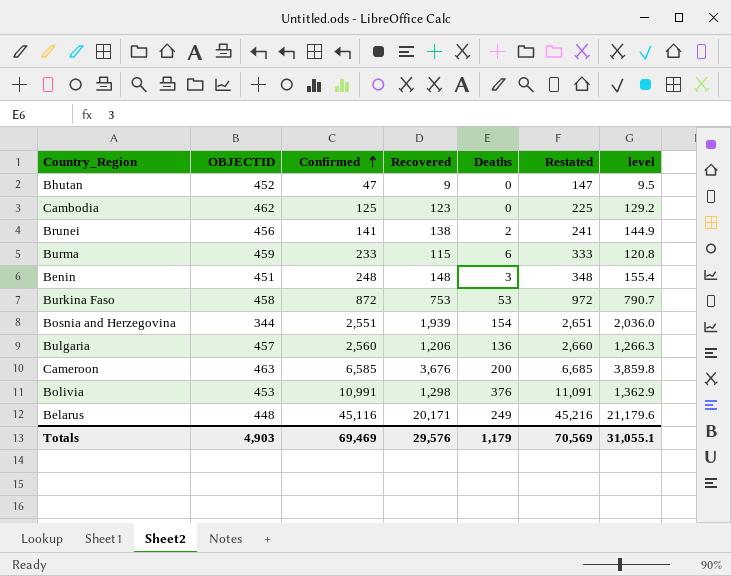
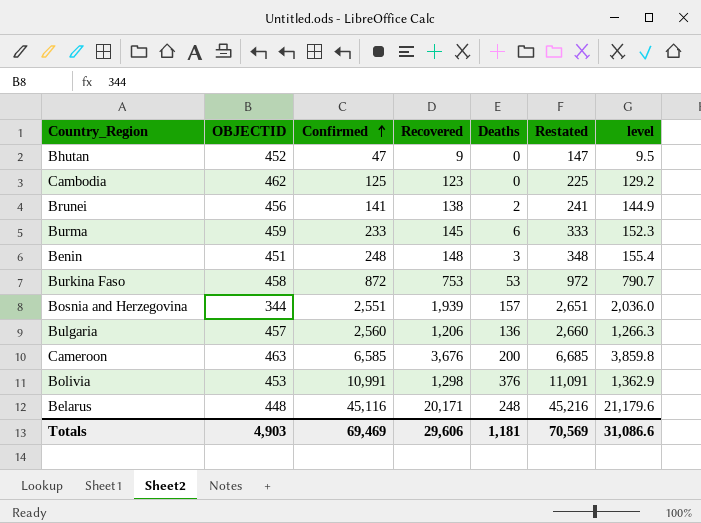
Burma | Recovered: 115 -> 145
Burma | level: 120.8 -> 152.3
Bosnia and Herzegovina | Deaths: 154 -> 157
Belarus | Deaths: 249 -> 248
Totals | Recovered: 29,576 -> 29,606
Totals | Deaths: 1,179 -> 1,181
Totals | level: 31,055.1 -> 31,086.6

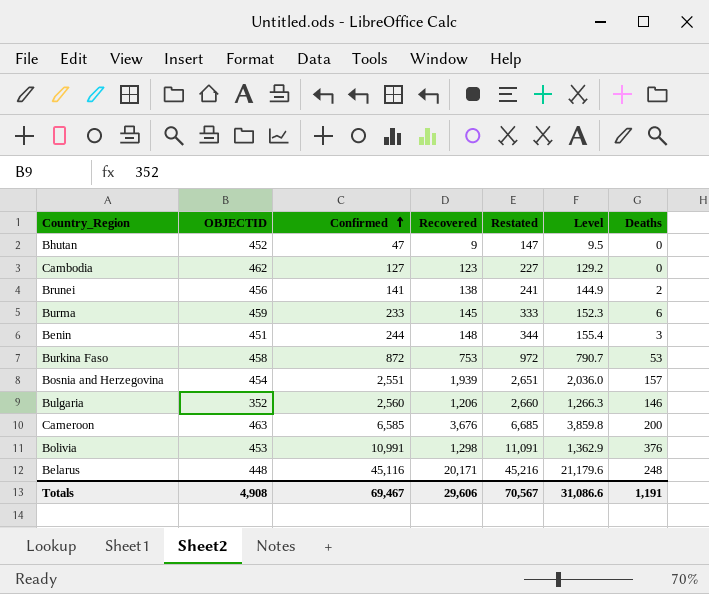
column name: level -> Level
column Deaths | position: 5 -> 7
Cambodia | Confirmed: 125 -> 127
Cambodia | Restated: 225 -> 227
Benin | Confirmed: 248 -> 244
Benin | Restated: 348 -> 344
Bosnia and Herzegovina | OBJECTID: 344 -> 454
Bulgaria | OBJECTID: 457 -> 352
Bulgaria | Deaths: 136 -> 146
Totals | OBJECTID: 4,903 -> 4,908
Totals | Confirmed: 69,469 -> 69,467
Totals | Restated: 70,569 -> 70,567
Totals | Deaths: 1,181 -> 1,191

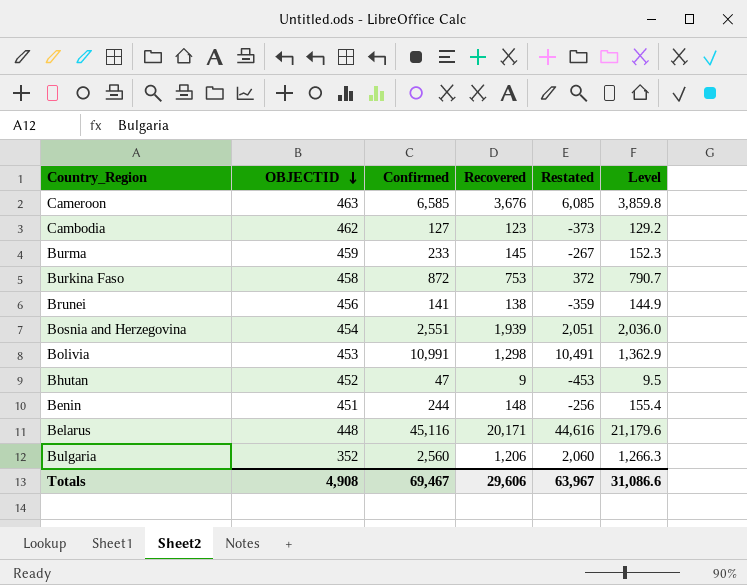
row order: Confirmed ascending -> OBJECTID descending
column Deaths | position: 7 -> none
column Restated | formula: [Confirmed] + 100 -> [Confirmed] - 500
Totals | Restated: 70,567 -> 63,967

